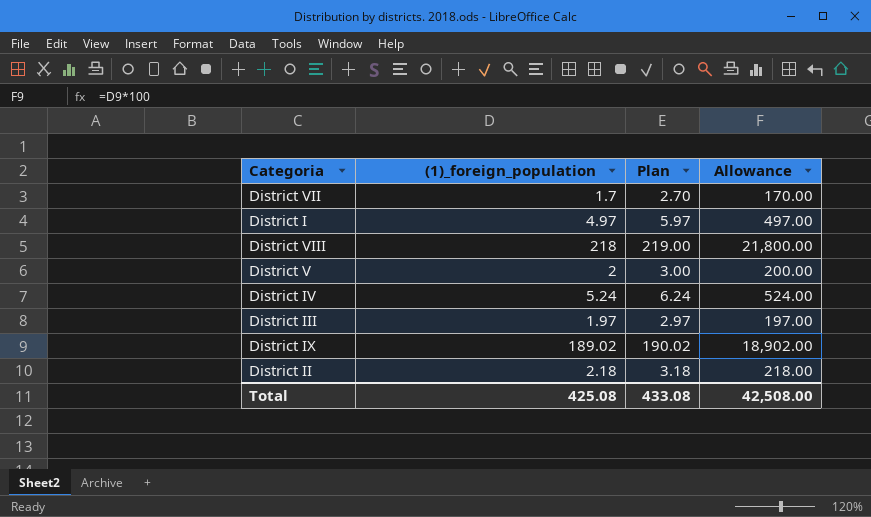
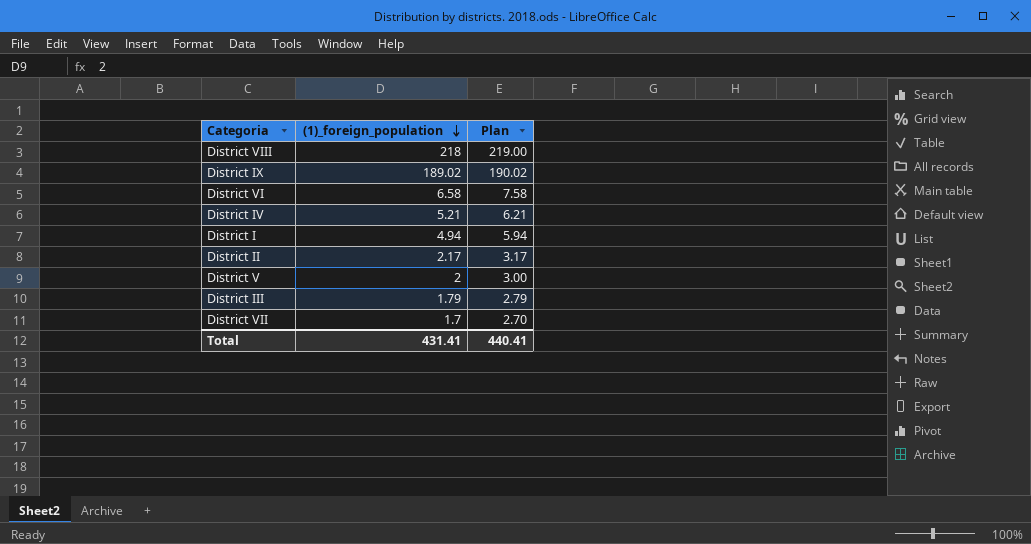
row order: none -> (1)_foreign_population descending
column Allowance | formula: [(1)_foreign_population] * 100 -> none
row District VI: none -> 6.58 | 7.58
District IV | (1)_foreign_population: 5.24 -> 5.21
District IV | Plan: 6.24 -> 6.21
District I | (1)_foreign_population: 4.97 -> 4.94
District I | Plan: 5.97 -> 5.94
District II | (1)_foreign_population: 2.18 -> 2.17
District II | Plan: 3.18 -> 3.17
District III | (1)_foreign_population: 1.97 -> 1.79
District III | Plan: 2.97 -> 2.79
Total | (1)_foreign_population: 425.08 -> 431.41
Total | Plan: 433.08 -> 440.41

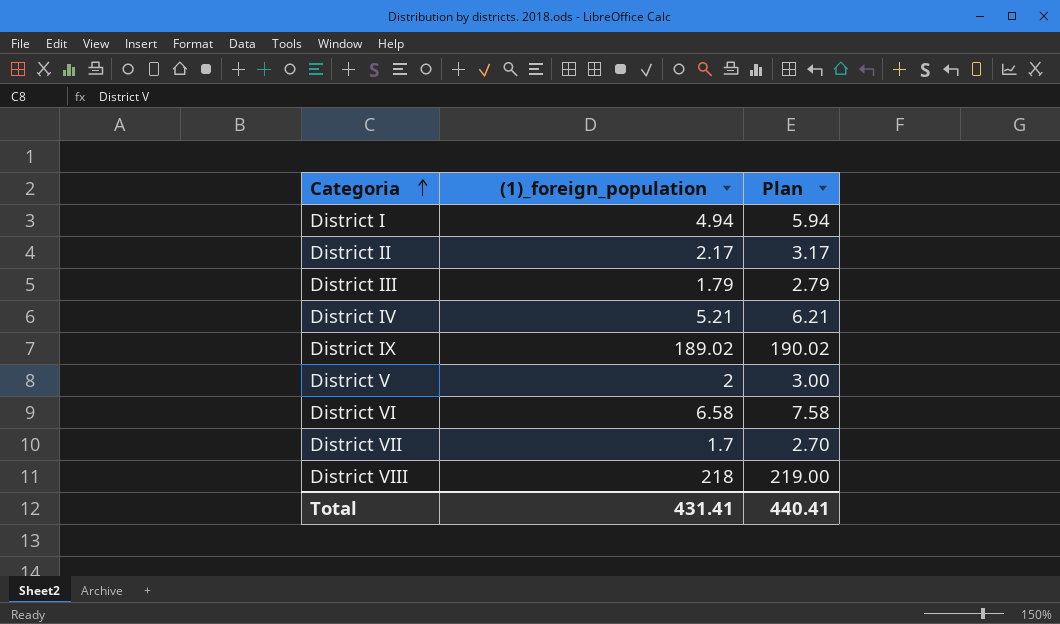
row order: (1)_foreign_population descending -> Categoria ascending

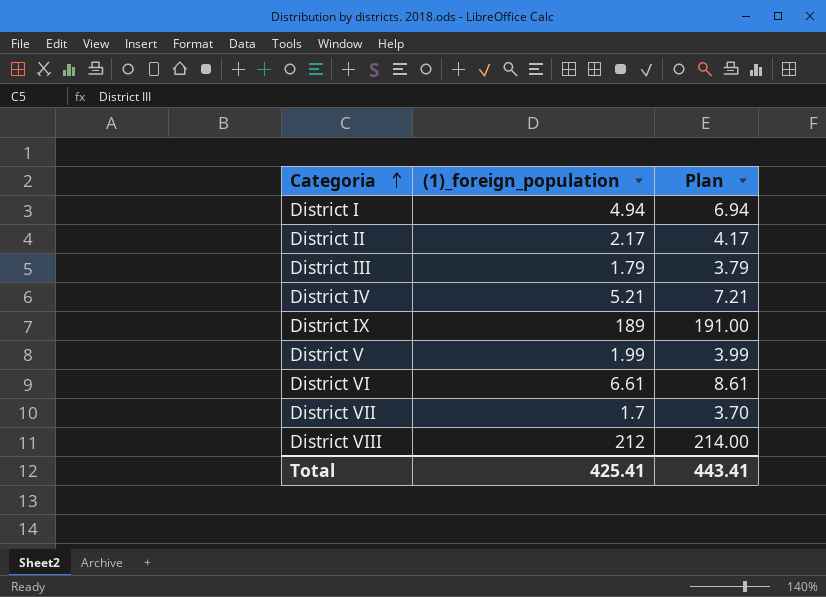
column Plan | formula: [(1)_foreign_population] + 1 -> [(1)_foreign_population] + 2
District IX | (1)_foreign_population: 189.02 -> 189
District V | (1)_foreign_population: 2 -> 1.99
District VI | (1)_foreign_population: 6.58 -> 6.61
District VIII | (1)_foreign_population: 218 -> 212
Total | (1)_foreign_population: 431.41 -> 425.41
Total | Plan: 440.41 -> 443.41

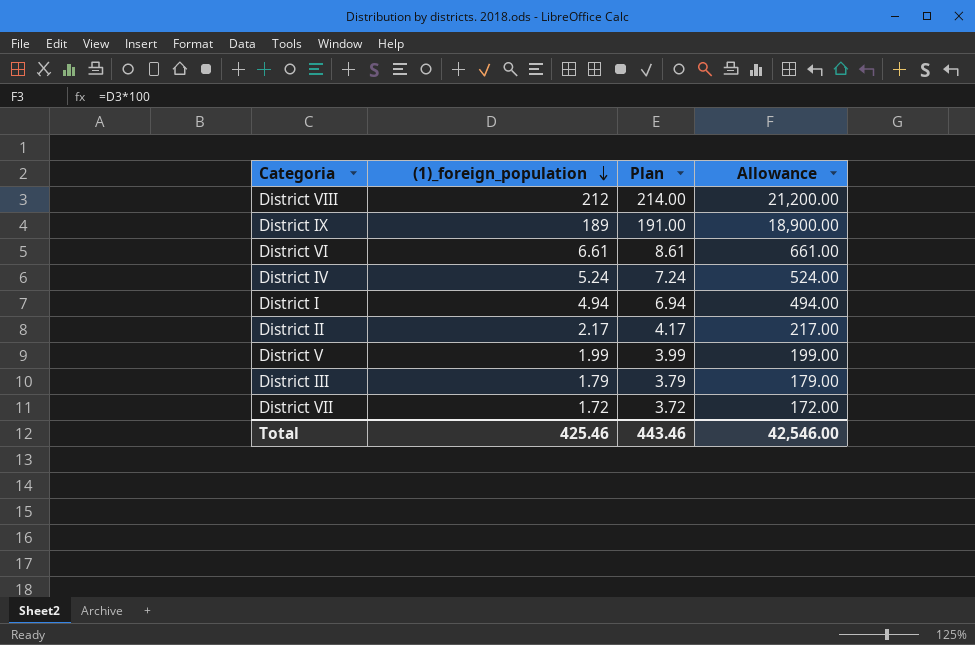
row order: Categoria ascending -> (1)_foreign_population descending
column Allowance | formula: none -> [(1)_foreign_population] * 100
District IV | (1)_foreign_population: 5.21 -> 5.24
District IV | Plan: 7.21 -> 7.24
District VII | (1)_foreign_population: 1.7 -> 1.72
District VII | Plan: 3.70 -> 3.72
Total | (1)_foreign_population: 425.41 -> 425.46
Total | Plan: 443.41 -> 443.46

